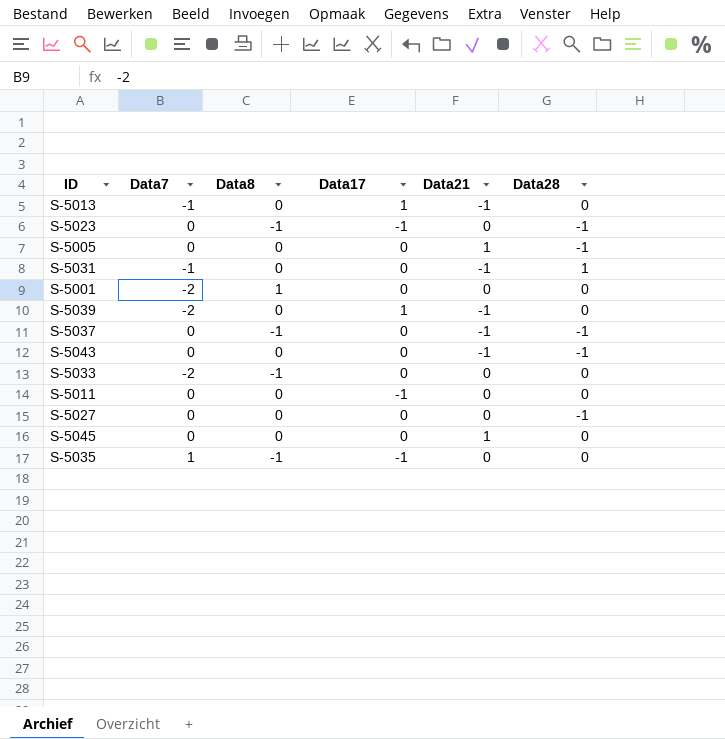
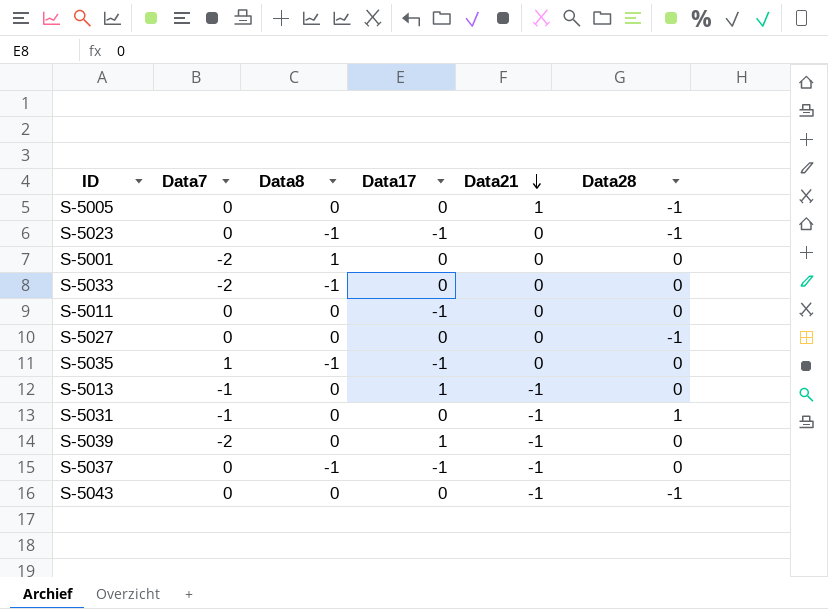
row order: none -> Data21 descending
row S-5045: 0 | 0 | 0 | 1 | 0 -> none
S-5037 | Data17: 0 -> -1
S-5037 | Data28: -1 -> 0

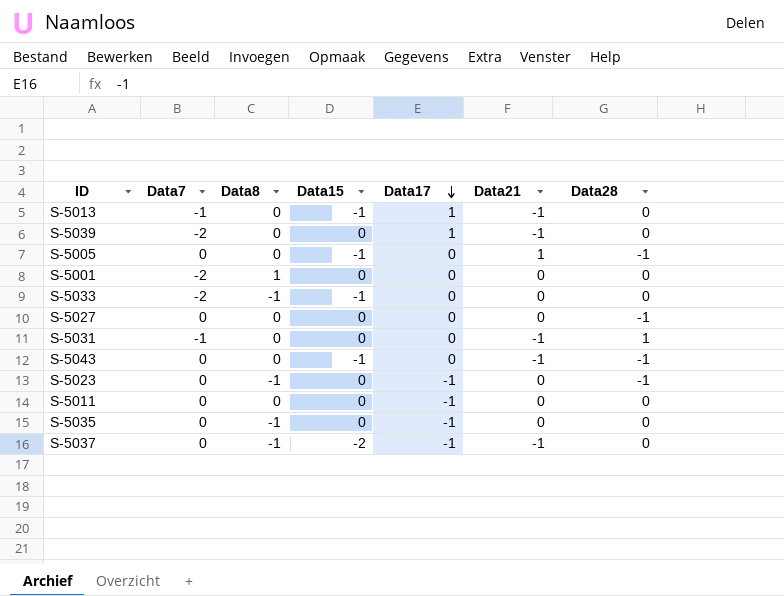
row order: Data21 descending -> Data17 descending
column Data15 | position: none -> 4
S-5035 | Data7: 1 -> 0

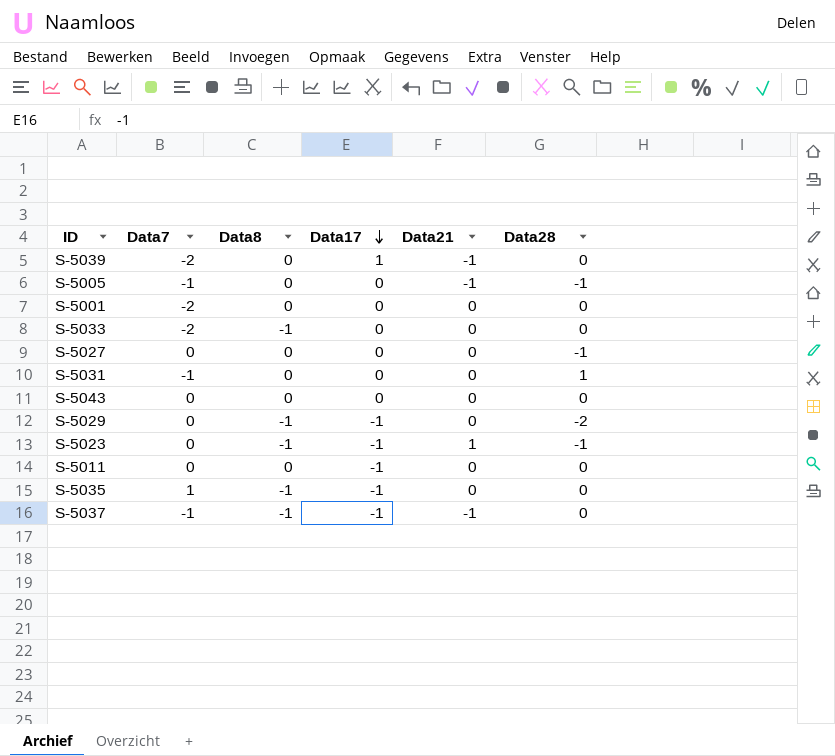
column Data15 | position: 4 -> none
row S-5013: -1 | 0 | -1 | 1 | -1 | 0 -> none
S-5005 | Data7: 0 -> -1
S-5005 | Data21: 1 -> -1
S-5001 | Data8: 1 -> 0
S-5031 | Data21: -1 -> 0
S-5043 | Data21: -1 -> 0
S-5043 | Data28: -1 -> 0
row S-5029: none -> 0 | -1 | -1 | 0 | -2
S-5023 | Data21: 0 -> 1
S-5035 | Data7: 0 -> 1
S-5037 | Data7: 0 -> -1

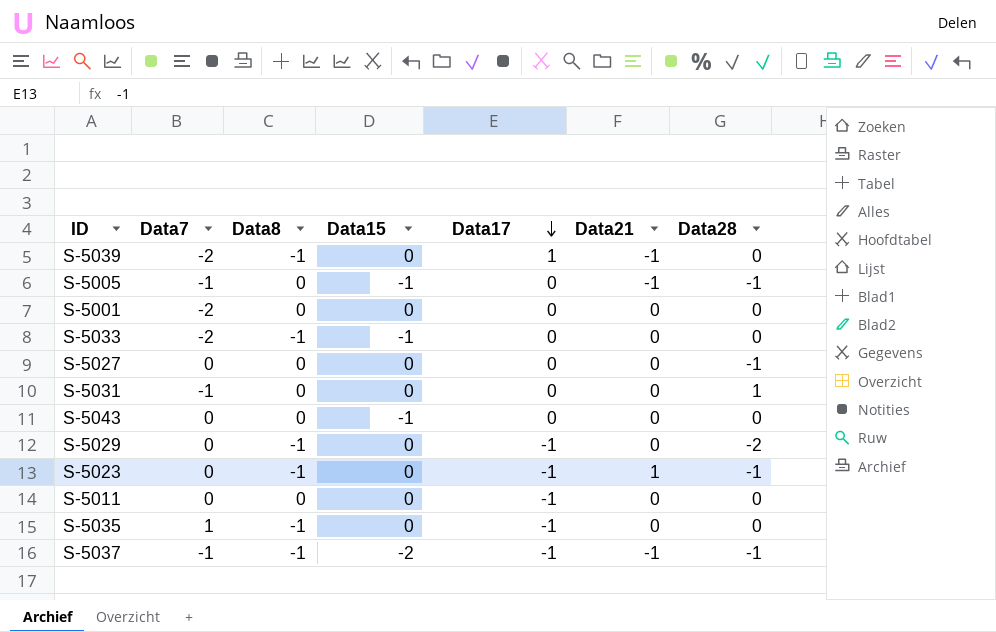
column Data15 | position: none -> 4
S-5039 | Data8: 0 -> -1
S-5037 | Data28: 0 -> -1

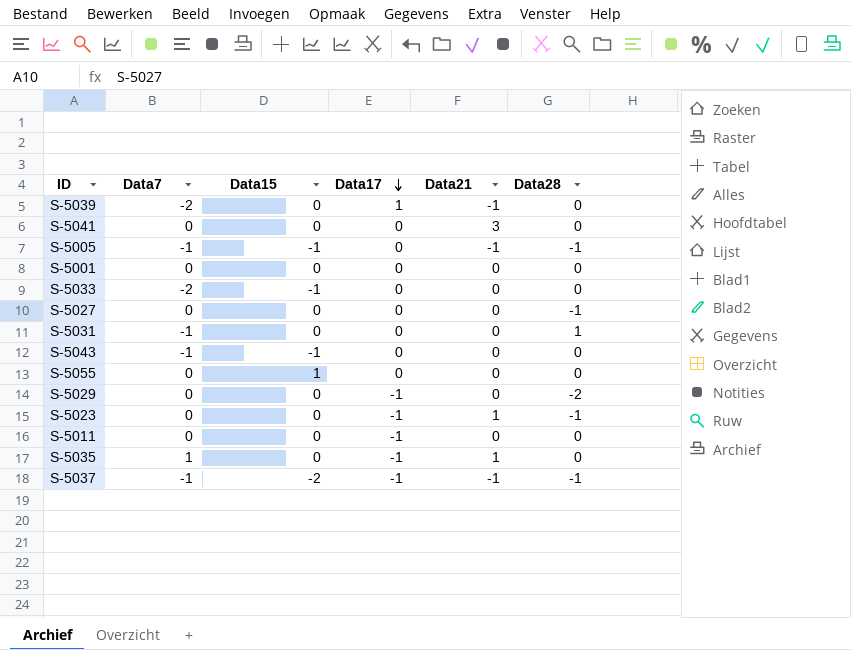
column Data8 | position: 3 -> none
row S-5041: none -> 0 | 0 | 0 | 3 | 0
S-5001 | Data7: -2 -> 0
S-5043 | Data7: 0 -> -1
row S-5055: none -> 0 | 1 | 0 | 0 | 0
S-5035 | Data21: 0 -> 1

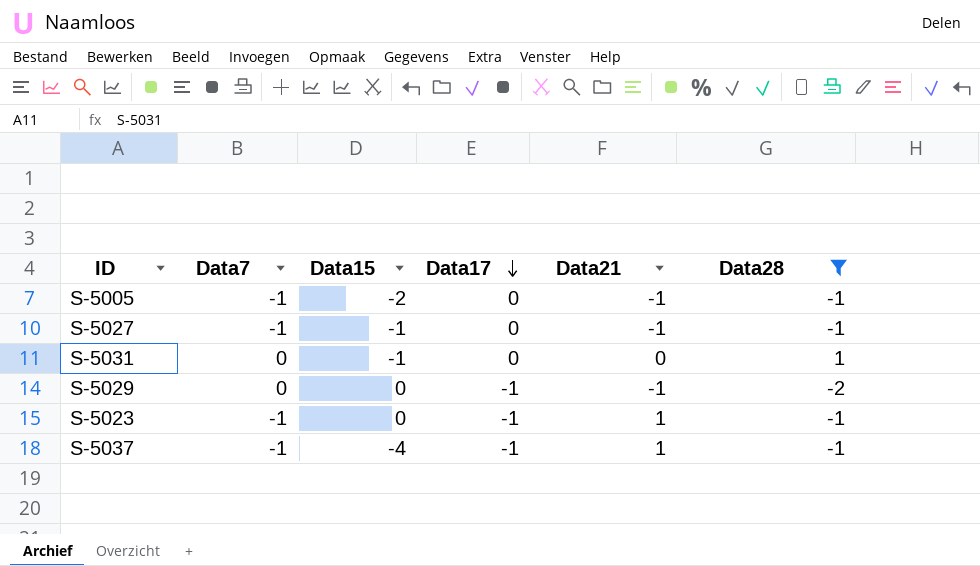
filter: none -> Data28 != 0
S-5005 | Data15: -1 -> -2
S-5027 | Data7: 0 -> -1
S-5027 | Data15: 0 -> -1
S-5027 | Data21: 0 -> -1
S-5031 | Data7: -1 -> 0
S-5031 | Data15: 0 -> -1
S-5029 | Data21: 0 -> -1
S-5023 | Data7: 0 -> -1
S-5037 | Data15: -2 -> -4
S-5037 | Data21: -1 -> 1

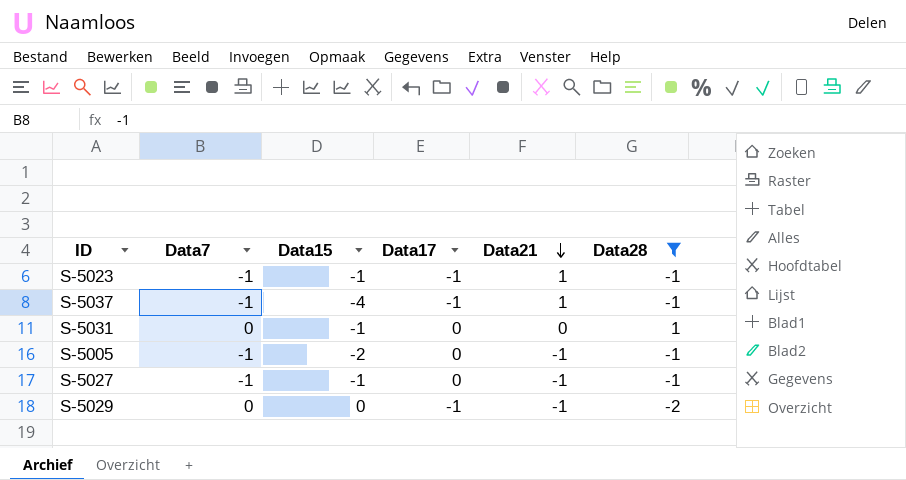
row order: Data17 descending -> Data21 descending
S-5023 | Data15: 0 -> -1

